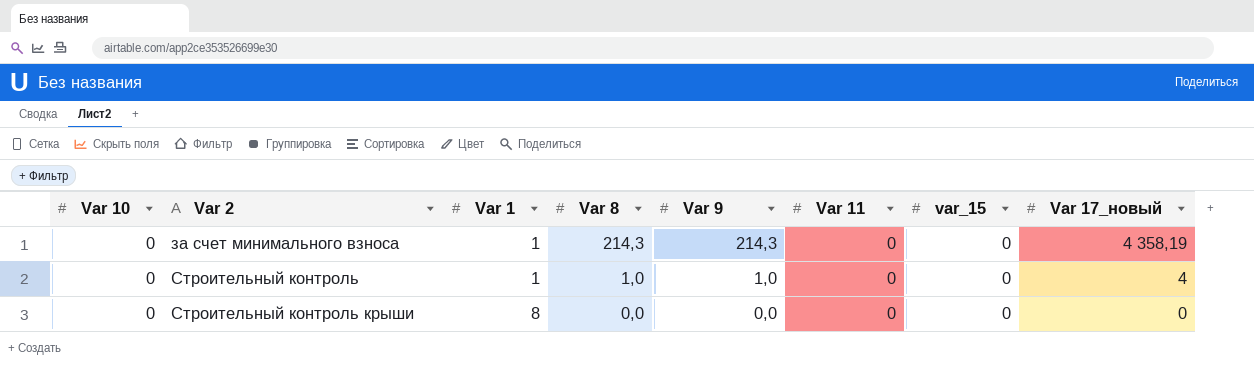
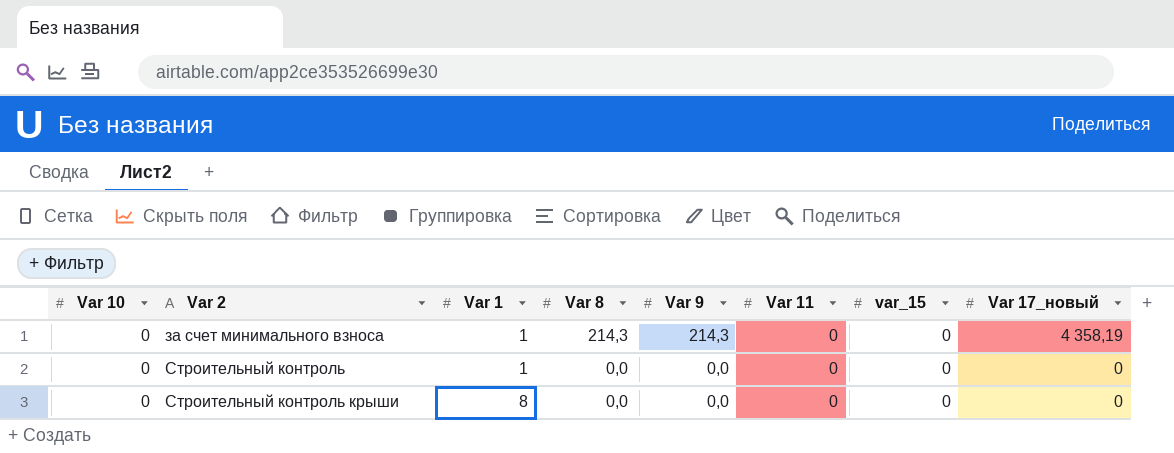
Строительный контроль | Var 8: 1,0 -> 0,0
Строительный контроль | Var 9: 1,0 -> 0,0
Строительный контроль | Var 17_новый: 4 -> 0

